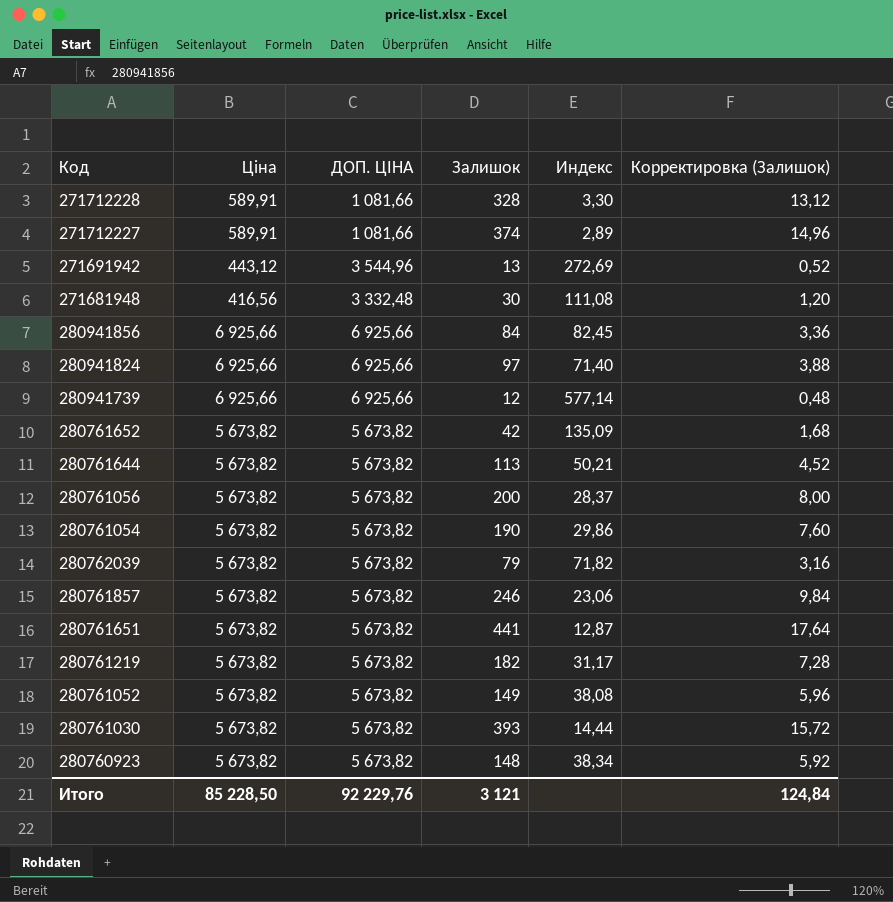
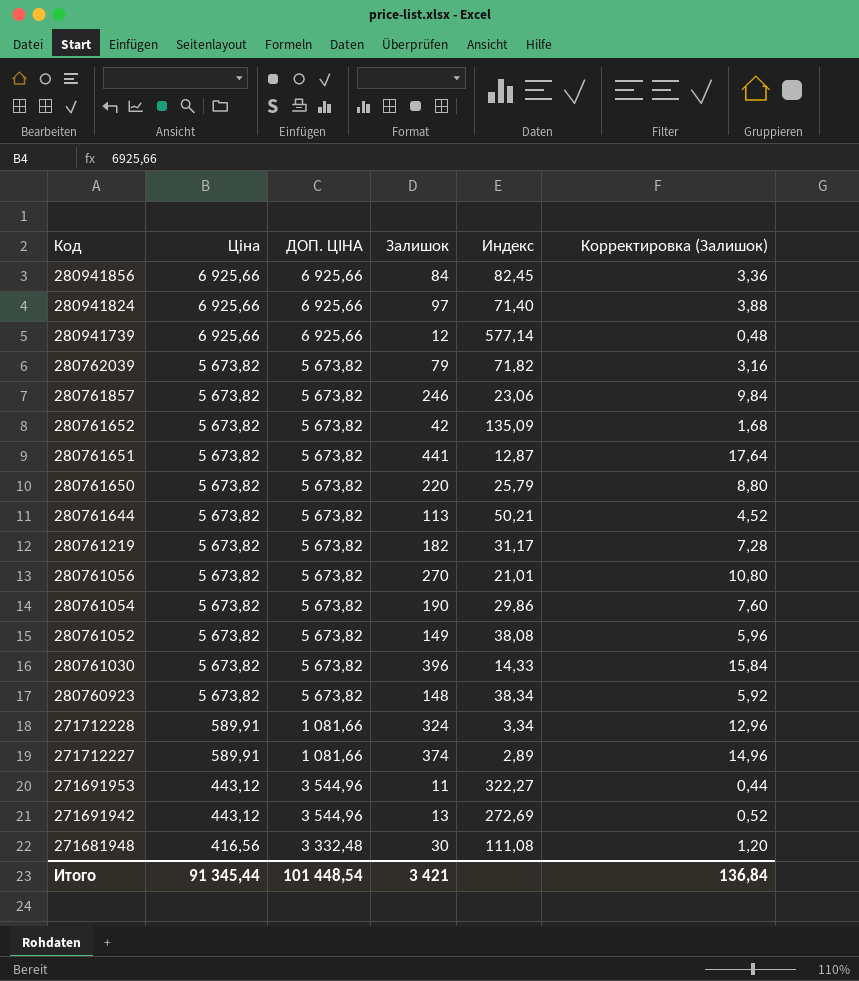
row order: none -> Код descending
row 280761650: none -> 5 673,82 | 5 673,82 | 220 | 25,79 | 8,80
280761056 | Залишок: 200 -> 270
280761056 | Индекс: 28,37 -> 21,01
280761056 | Корректировка (Залишок): 8,00 -> 10,80
280761030 | Залишок: 393 -> 396
280761030 | Индекс: 14,44 -> 14,33
280761030 | Корректировка (Залишок): 15,72 -> 15,84
271712228 | Залишок: 328 -> 324
271712228 | Индекс: 3,30 -> 3,34
271712228 | Корректировка (Залишок): 13,12 -> 12,96
row 271691953: none -> 443,12 | 3 544,96 | 11 | 322,27 | 0,44
Итого | Ціна: 85 228,50 -> 91 345,44
Итого | ДОП. ЦІНА: 92 229,76 -> 101 448,54
Итого | Залишок: 3 121 -> 3 421
Итого | Корректировка (Залишок): 124,84 -> 136,84

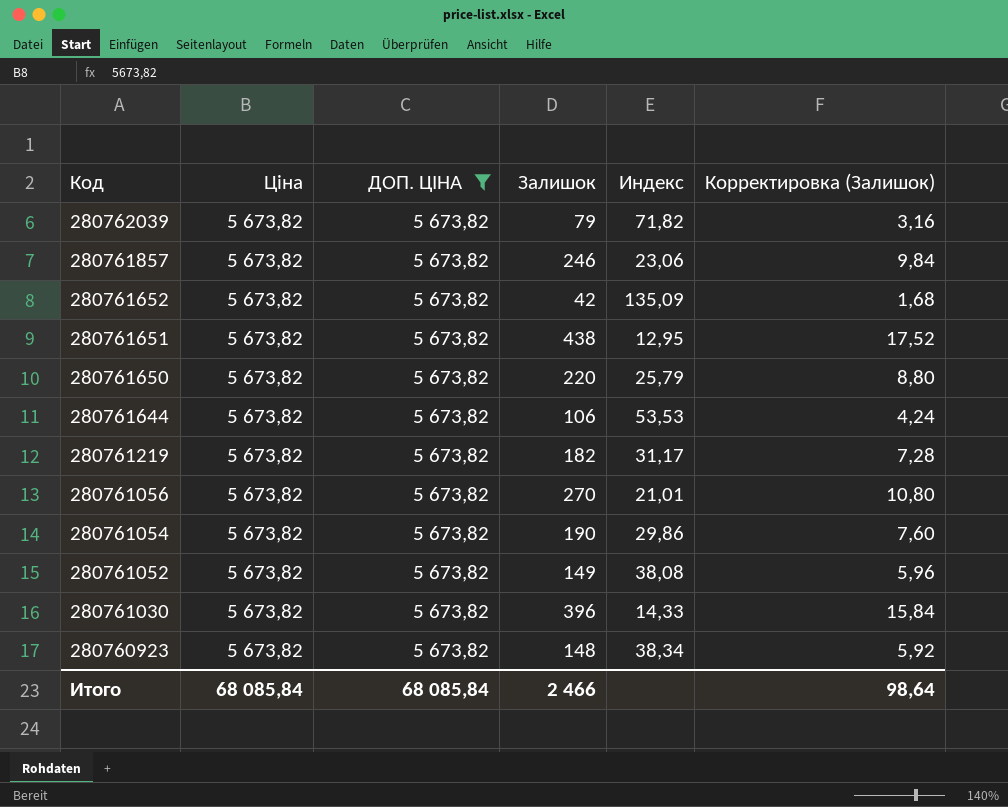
filter: none -> ДОП. ЦІНА = 5 673,82
280761651 | Залишок: 441 -> 438
280761651 | Индекс: 12,87 -> 12,95
280761651 | Корректировка (Залишок): 17,64 -> 17,52
280761644 | Залишок: 113 -> 106
280761644 | Индекс: 50,21 -> 53,53
280761644 | Корректировка (Залишок): 4,52 -> 4,24
Итого | Ціна: 91 345,44 -> 68 085,84
Итого | ДОП. ЦІНА: 101 448,54 -> 68 085,84
Итого | Залишок: 3 421 -> 2 466
Итого | Корректировка (Залишок): 136,84 -> 98,64

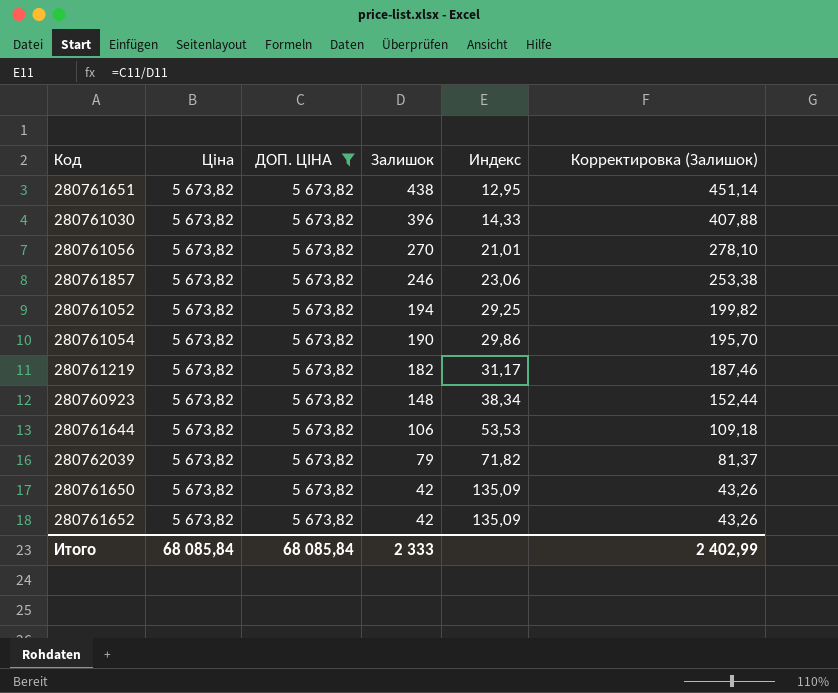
row order: Код descending -> Залишок descending
column Корректировка (Залишок) | formula: [Залишок] * 0,04 -> [Залишок] * 1,03
280761052 | Залишок: 149 -> 194
280761052 | Индекс: 38,08 -> 29,25
280761650 | Залишок: 220 -> 42
280761650 | Индекс: 25,79 -> 135,09
Итого | Залишок: 2 466 -> 2 333
Итого | Корректировка (Залишок): 98,64 -> 2 402,99

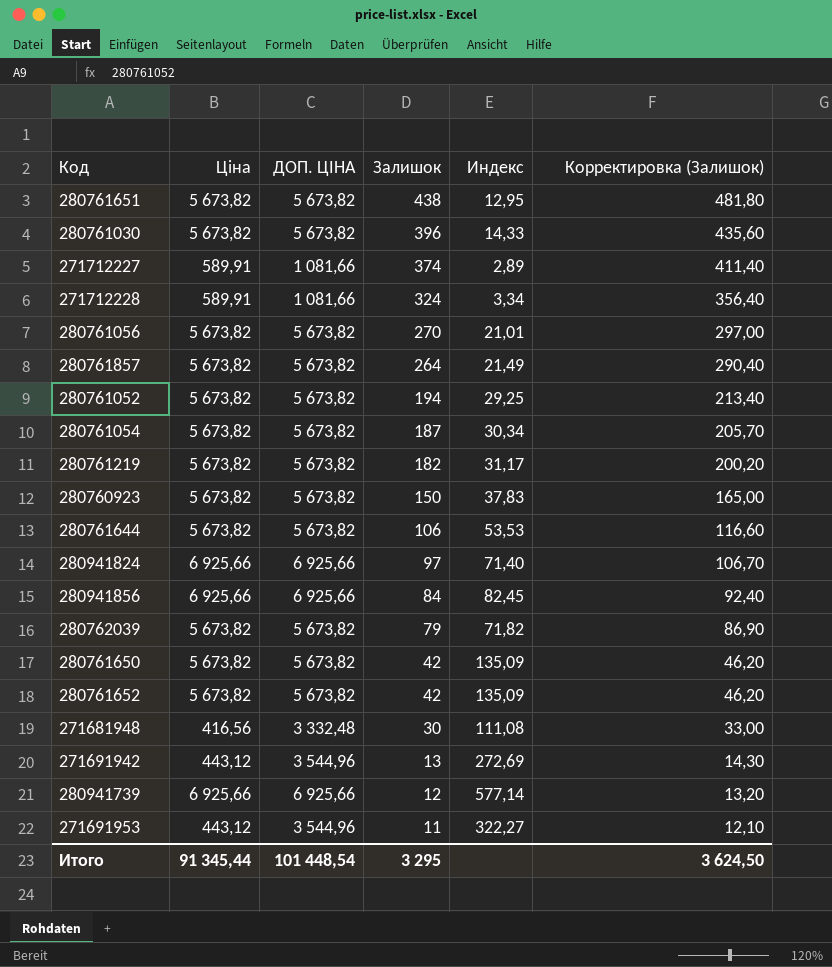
filter: ДОП. ЦІНА = 5 673,82 -> none
column Корректировка (Залишок) | formula: [Залишок] * 1,03 -> [Залишок] * 1,1
280761857 | Залишок: 246 -> 264
280761857 | Индекс: 23,06 -> 21,49
280761054 | Залишок: 190 -> 187
280761054 | Индекс: 29,86 -> 30,34
280760923 | Залишок: 148 -> 150
280760923 | Индекс: 38,34 -> 37,83
Итого | Ціна: 68 085,84 -> 91 345,44
Итого | ДОП. ЦІНА: 68 085,84 -> 101 448,54
Итого | Залишок: 2 333 -> 3 295
Итого | Корректировка (Залишок): 2 402,99 -> 3 624,50

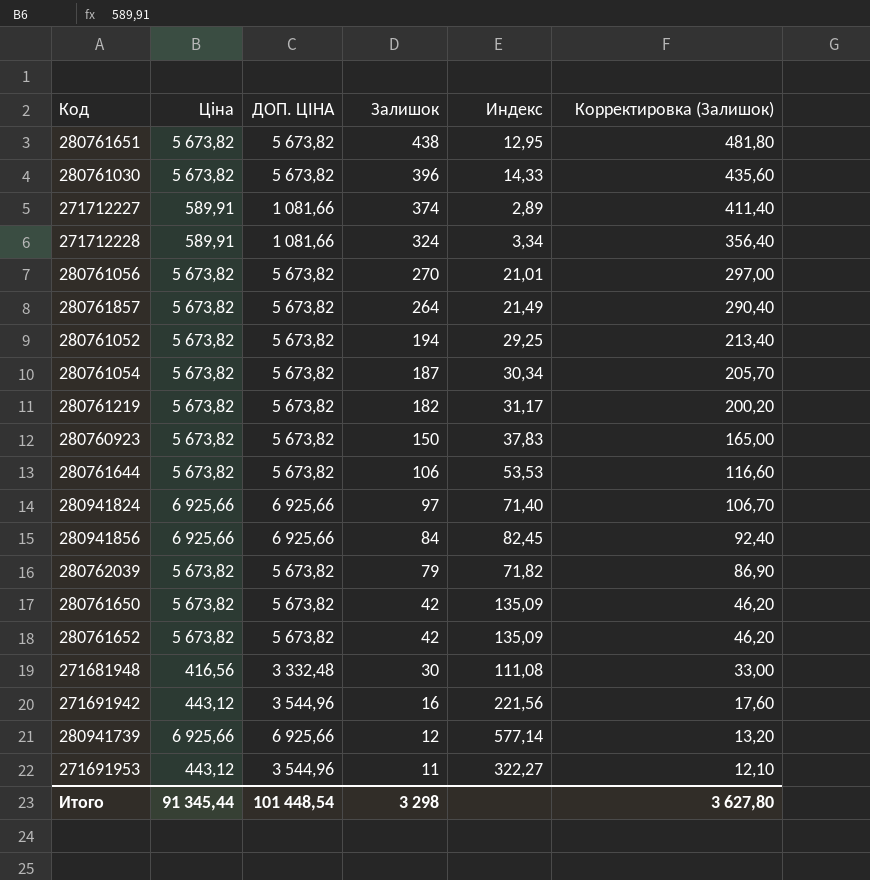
271691942 | Залишок: 13 -> 16
271691942 | Индекс: 272,69 -> 221,56
271691942 | Корректировка (Залишок): 14,30 -> 17,60
Итого | Залишок: 3 295 -> 3 298
Итого | Корректировка (Залишок): 3 624,50 -> 3 627,80

